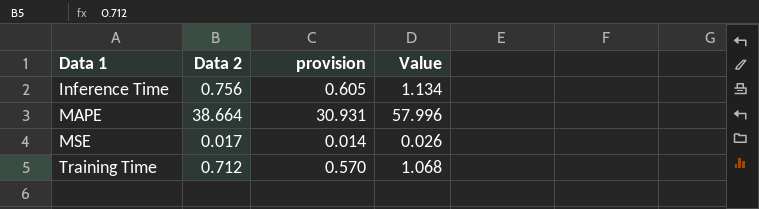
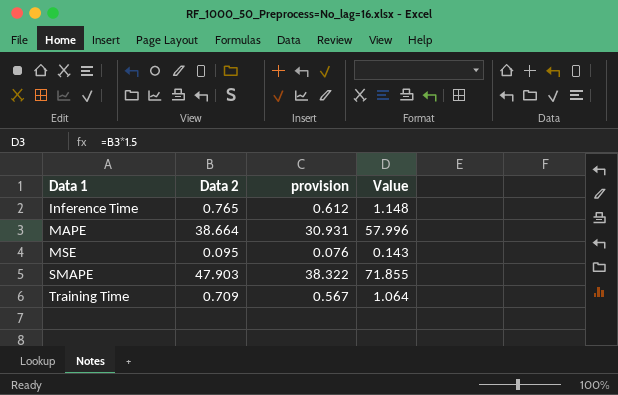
Inference Time | Data 2: 0.756 -> 0.765
Inference Time | provision: 0.605 -> 0.612
Inference Time | Value: 1.134 -> 1.148
MSE | Data 2: 0.017 -> 0.095
MSE | provision: 0.014 -> 0.076
MSE | Value: 0.026 -> 0.143
row SMAPE: none -> 47.903 | 38.322 | 71.855
Training Time | Data 2: 0.712 -> 0.709
Training Time | provision: 0.570 -> 0.567
Training Time | Value: 1.068 -> 1.064

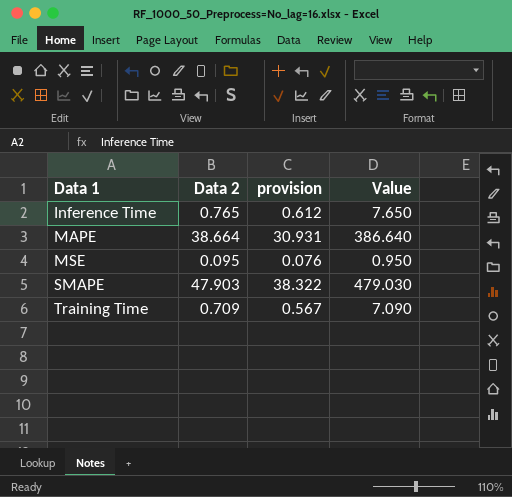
column Value | formula: [Data 2] * 1.5 -> [Data 2] * 10

